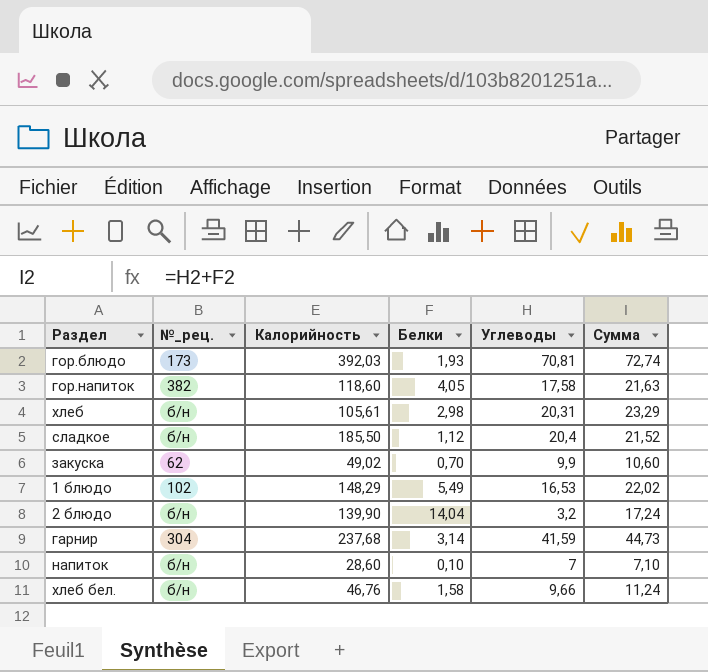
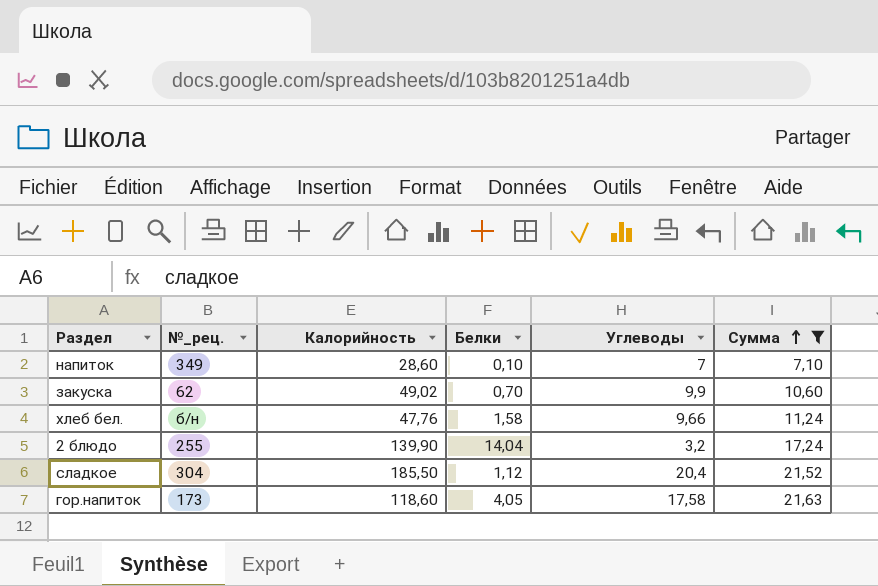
filter: none -> Сумма <= 21,63
row order: none -> Сумма ascending
напиток | №_рец.: б/н -> 349
хлеб бел. | Калорийность: 46,76 -> 47,76
2 блюдо | №_рец.: б/н -> 255
сладкое | №_рец.: б/н -> 304
гор.напиток | №_рец.: 382 -> 173

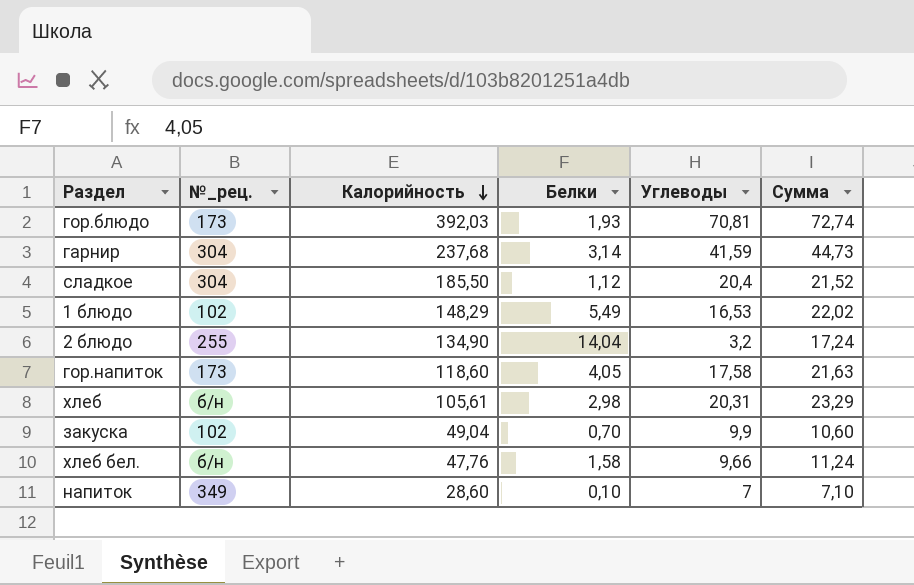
filter: Сумма <= 21,63 -> none
row order: Сумма ascending -> Калорийность descending
2 блюдо | Калорийность: 139,90 -> 134,90
закуска | №_рец.: 62 -> 102
закуска | Калорийность: 49,02 -> 49,04

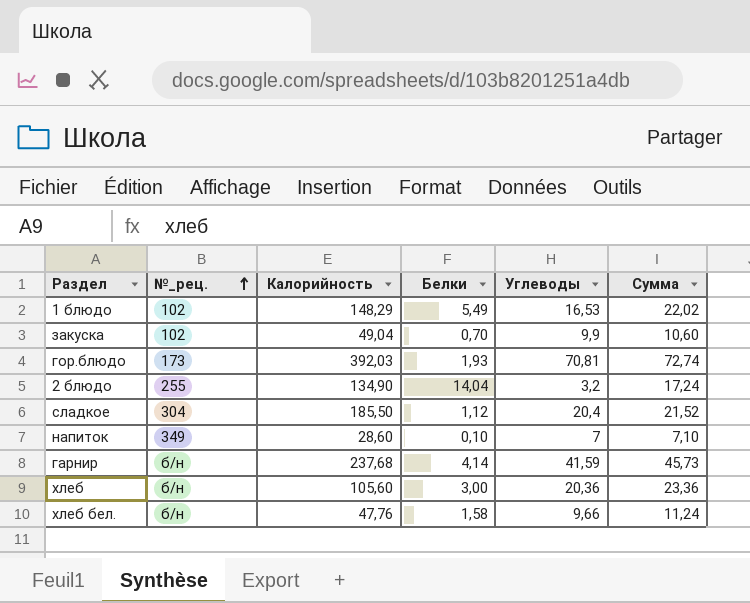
row order: Калорийность descending -> №_рец. ascending
row гор.напиток: 173 | 118,60 | 4,05 | 17,58 | 21,63 -> none
гарнир | №_рец.: 304 -> б/н
гарнир | Белки: 3,14 -> 4,14
гарнир | Сумма: 44,73 -> 45,73
хлеб | Калорийность: 105,61 -> 105,60
хлеб | Белки: 2,98 -> 3,00
хлеб | Углеводы: 20,31 -> 20,36
хлеб | Сумма: 23,29 -> 23,36

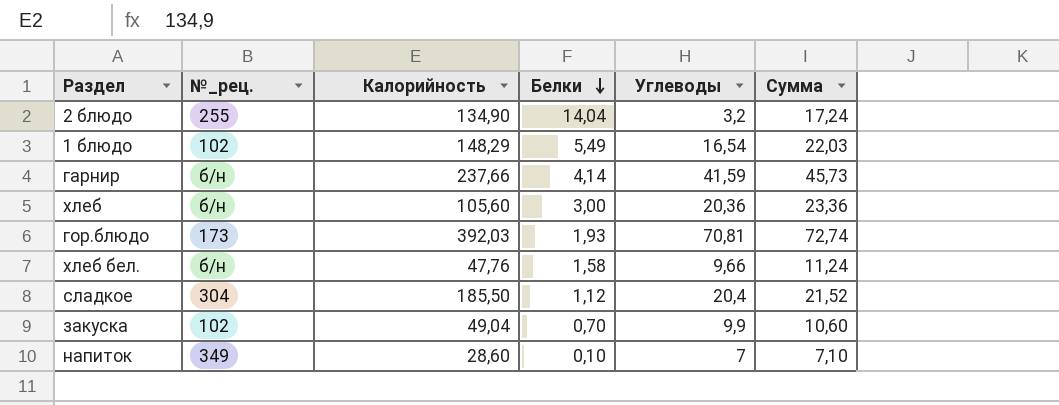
row order: №_рец. ascending -> Белки descending
1 блюдо | Углеводы: 16,53 -> 16,54
1 блюдо | Сумма: 22,02 -> 22,03
гарнир | Калорийность: 237,68 -> 237,66

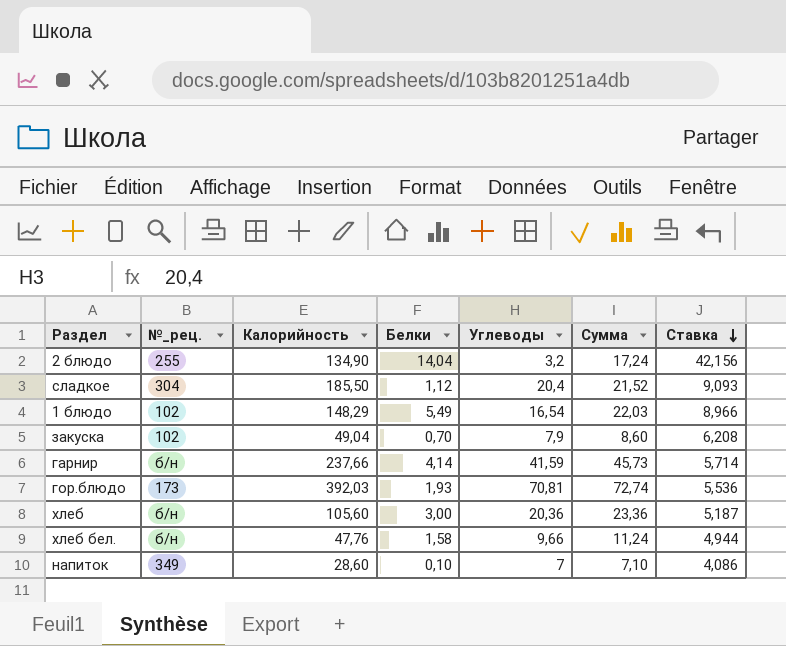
row order: Белки descending -> Ставка descending
column Ставка | formula: none -> [Калорийность] / [Углеводы]
закуска | Углеводы: 9,9 -> 7,9
закуска | Сумма: 10,60 -> 8,60

